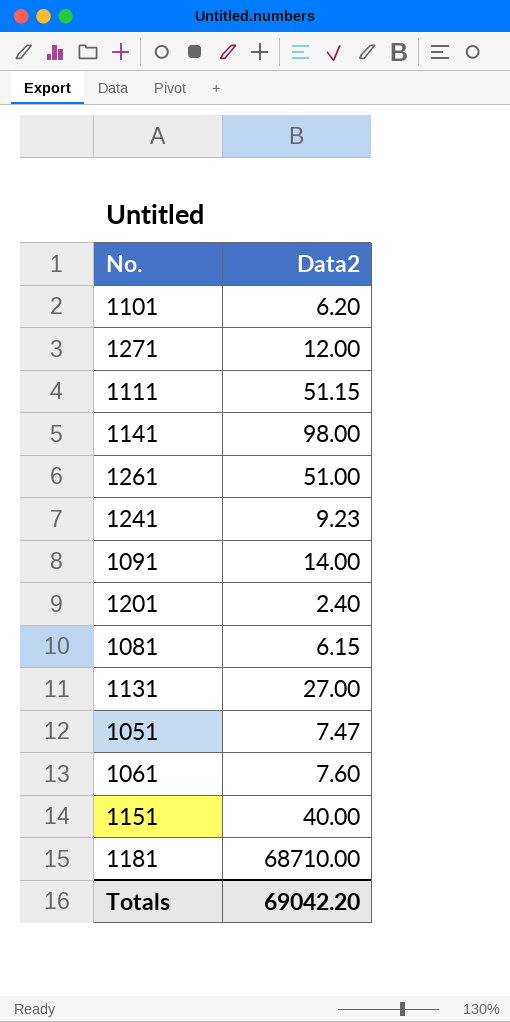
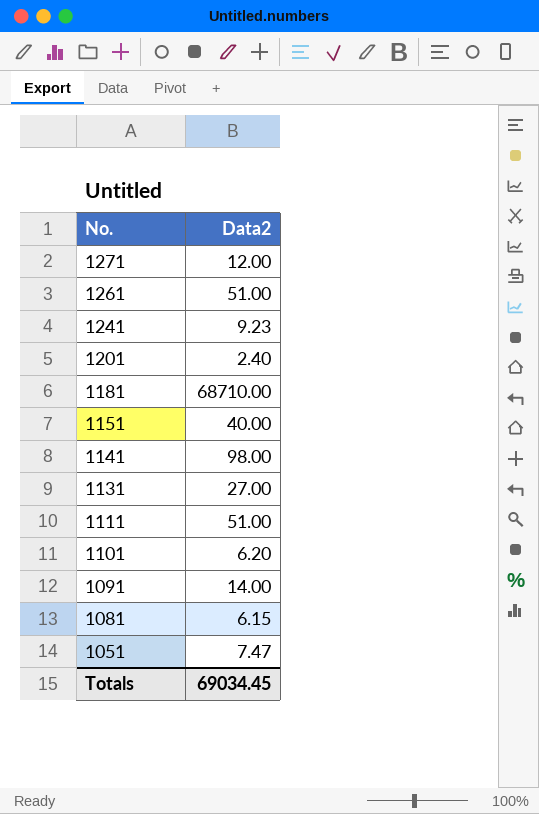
row order: none -> No. descending
row 1061: 7.60 -> none
1111 | Data2: 51.15 -> 51.00
Totals | Data2: 69042.20 -> 69034.45

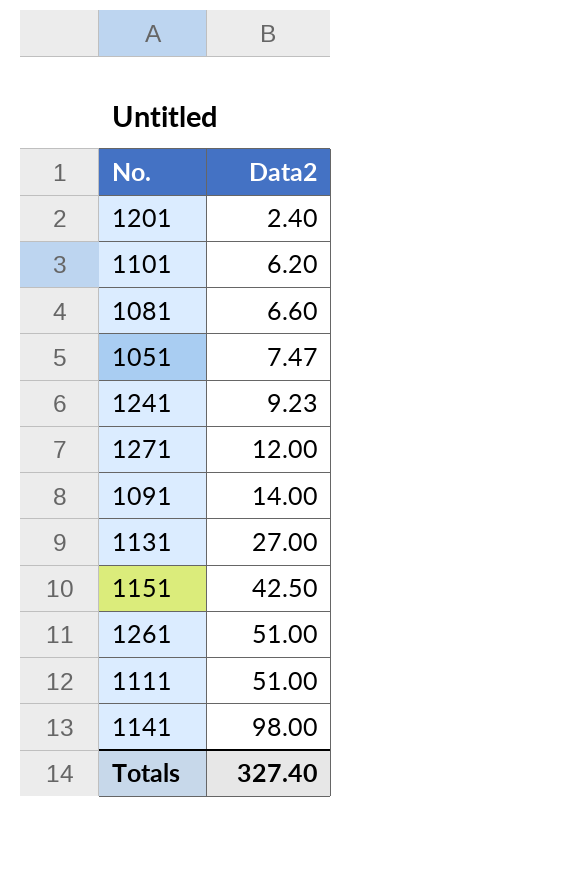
row order: No. descending -> Data2 ascending
row 1181: 68710.00 -> none
1081 | Data2: 6.15 -> 6.60
1151 | Data2: 40.00 -> 42.50
Totals | Data2: 69034.45 -> 327.40

